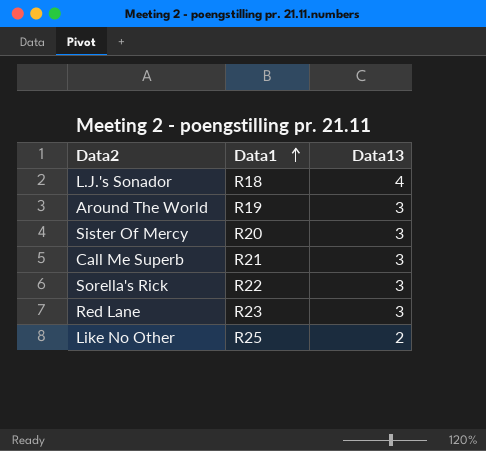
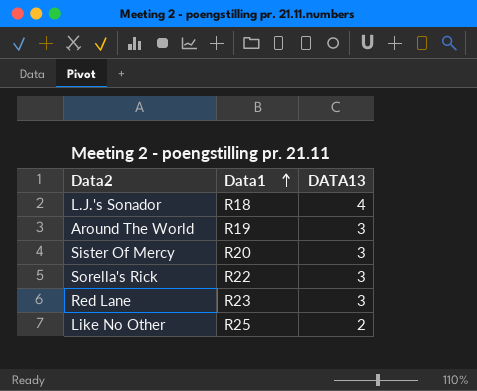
column name: Data13 -> DATA13
row Call Me Superb: R21 | 3 -> none

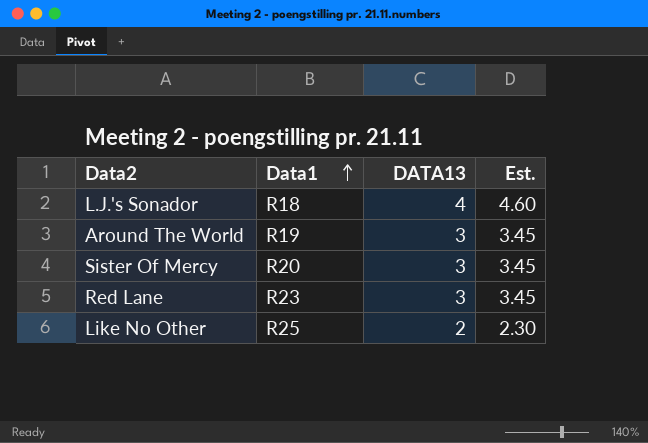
column Est. | formula: none -> [DATA13] * 1.15
row Sorella's Rick: R22 | 3 -> none

